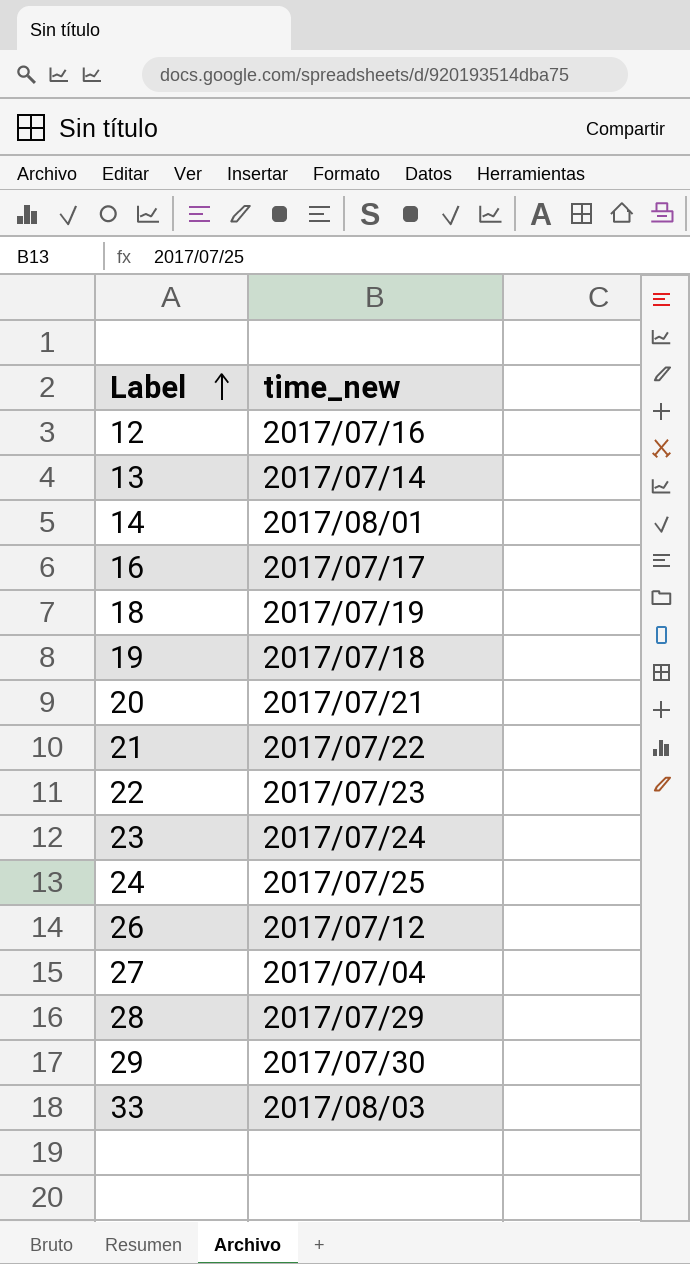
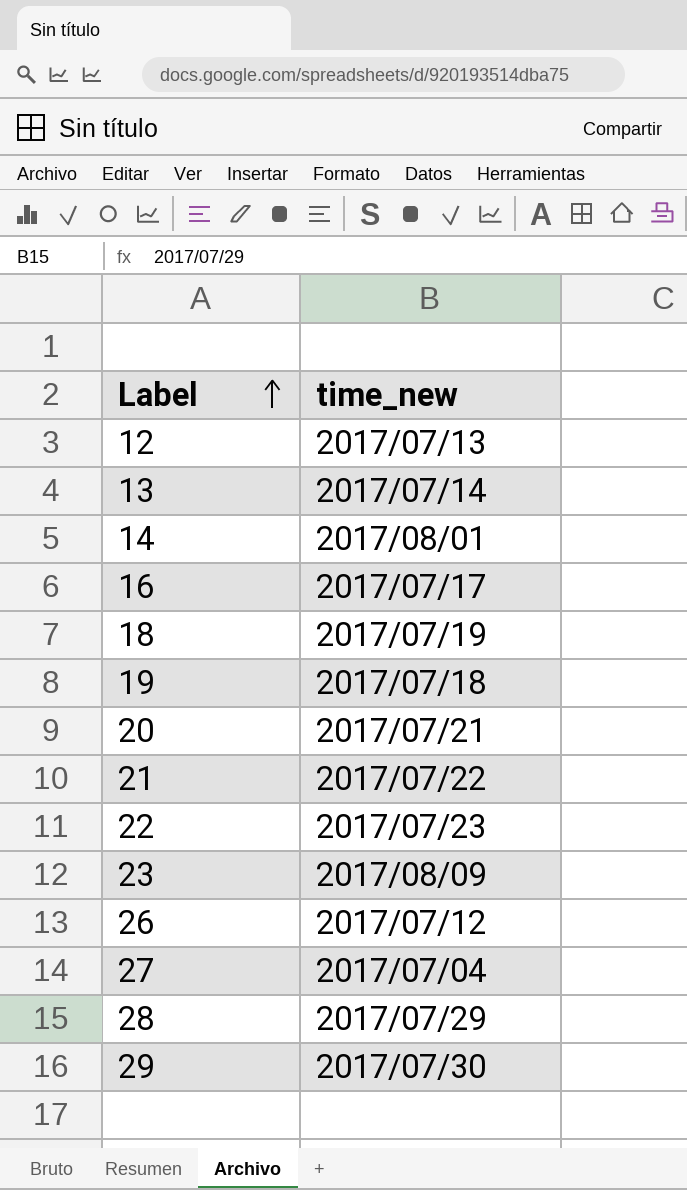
row 24: 2017/07/25 -> none
row 33: 2017/08/03 -> none
12 | time_new: 2017/07/16 -> 2017/07/13
23 | time_new: 2017/07/24 -> 2017/08/09

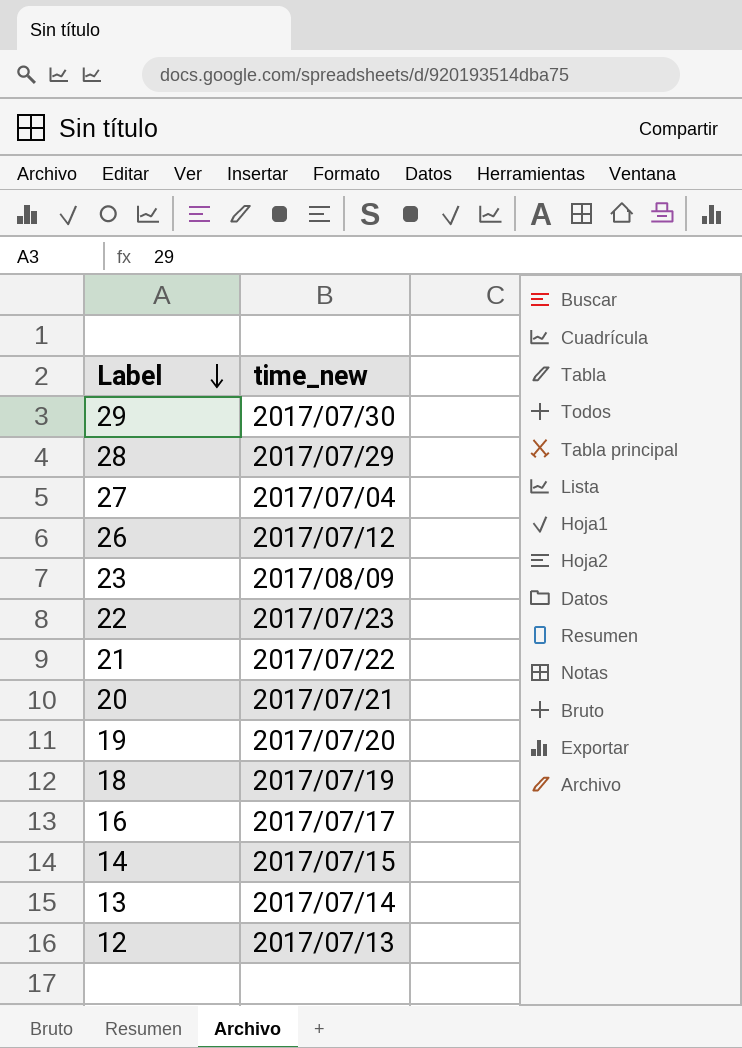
row order: Label ascending -> Label descending
19 | time_new: 2017/07/18 -> 2017/07/20
14 | time_new: 2017/08/01 -> 2017/07/15

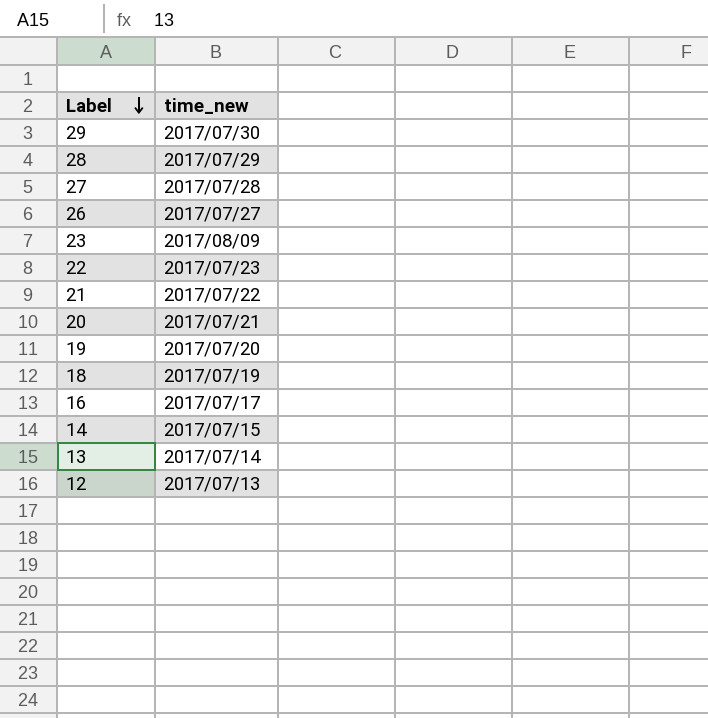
27 | time_new: 2017/07/04 -> 2017/07/28
26 | time_new: 2017/07/12 -> 2017/07/27

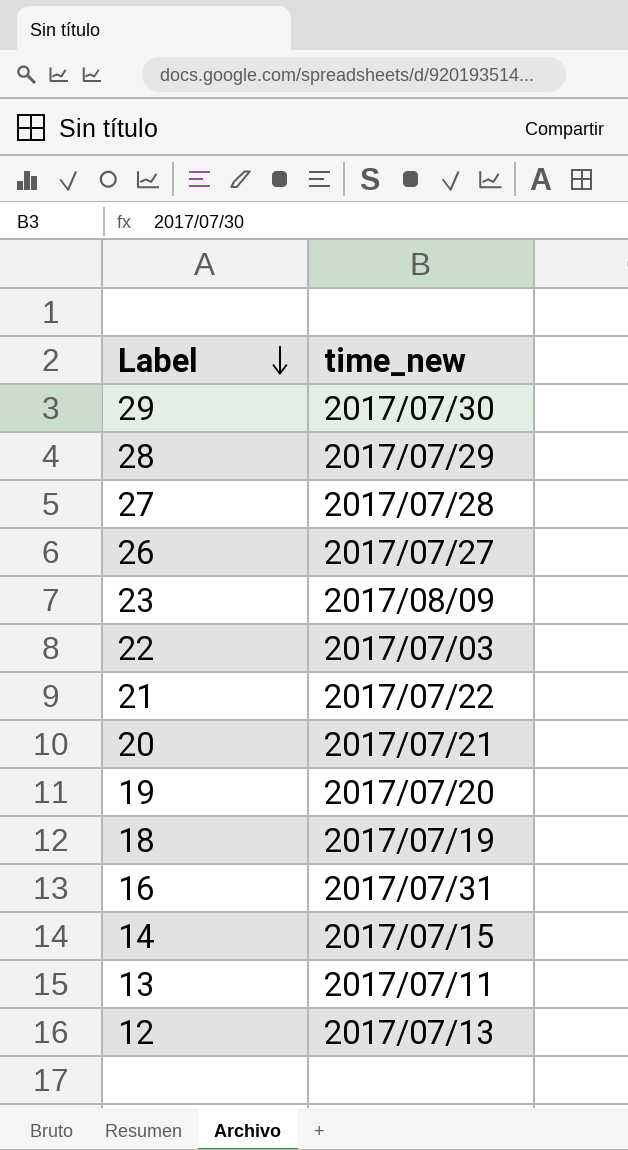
22 | time_new: 2017/07/23 -> 2017/07/03
16 | time_new: 2017/07/17 -> 2017/07/31
13 | time_new: 2017/07/14 -> 2017/07/11

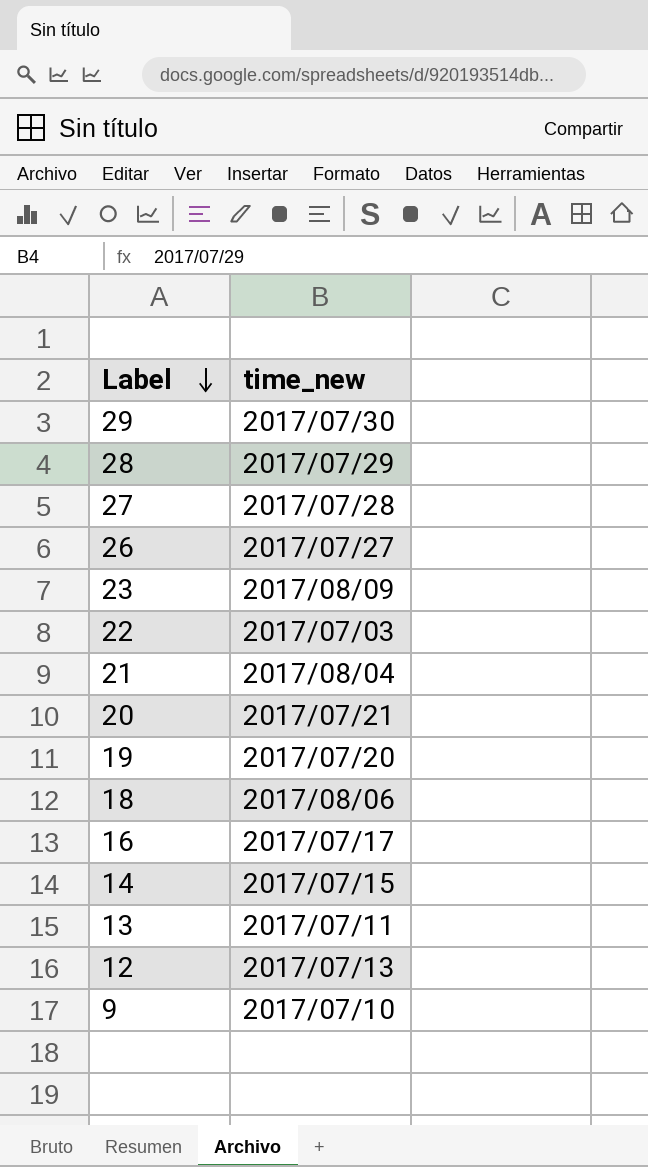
21 | time_new: 2017/07/22 -> 2017/08/04
18 | time_new: 2017/07/19 -> 2017/08/06
16 | time_new: 2017/07/31 -> 2017/07/17
row 9: none -> 2017/07/10

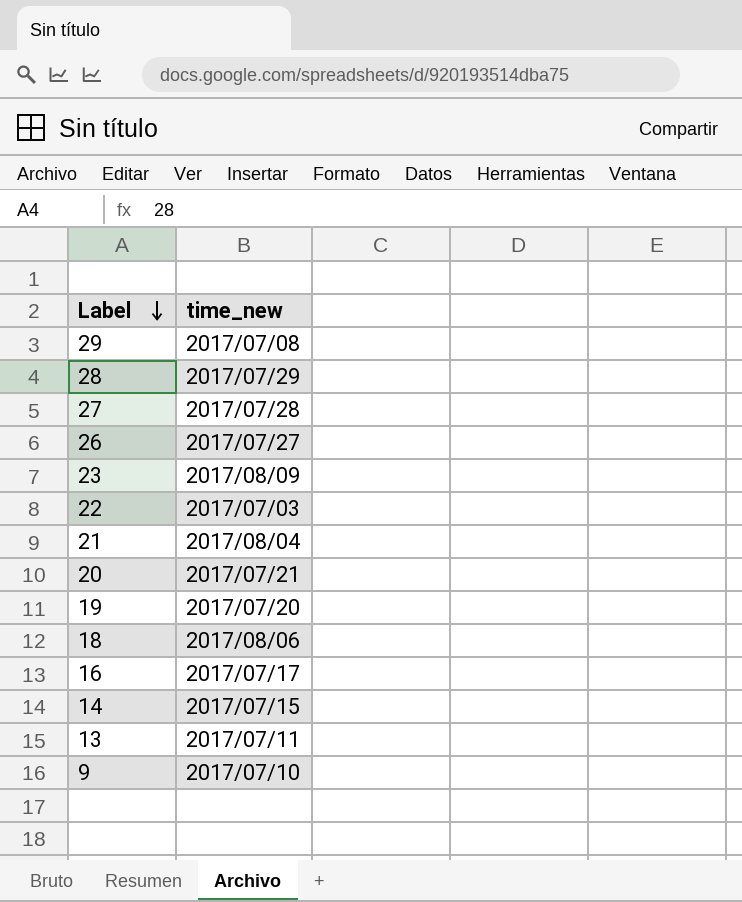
row 12: 2017/07/13 -> none
29 | time_new: 2017/07/30 -> 2017/07/08

